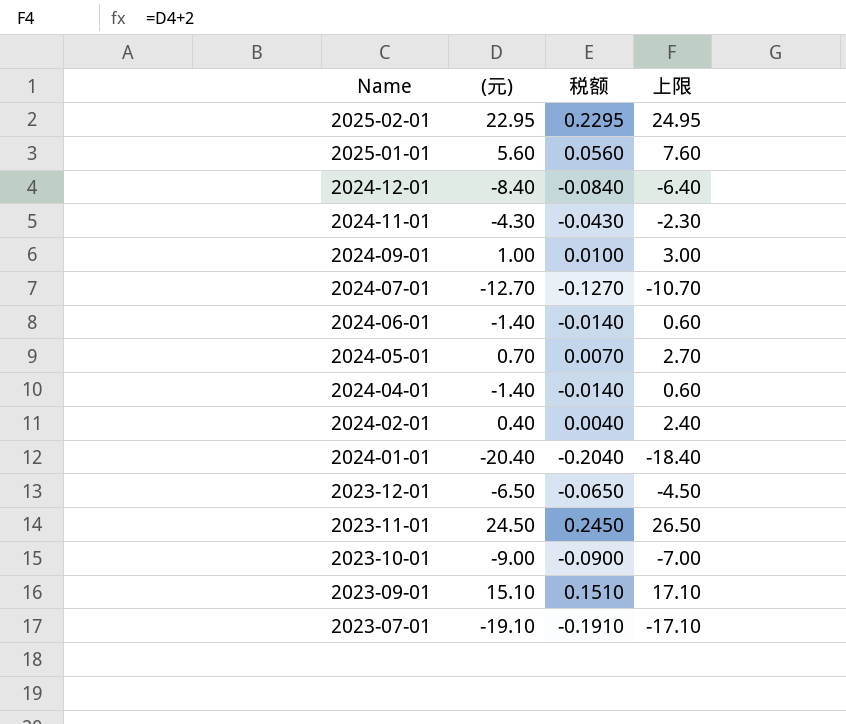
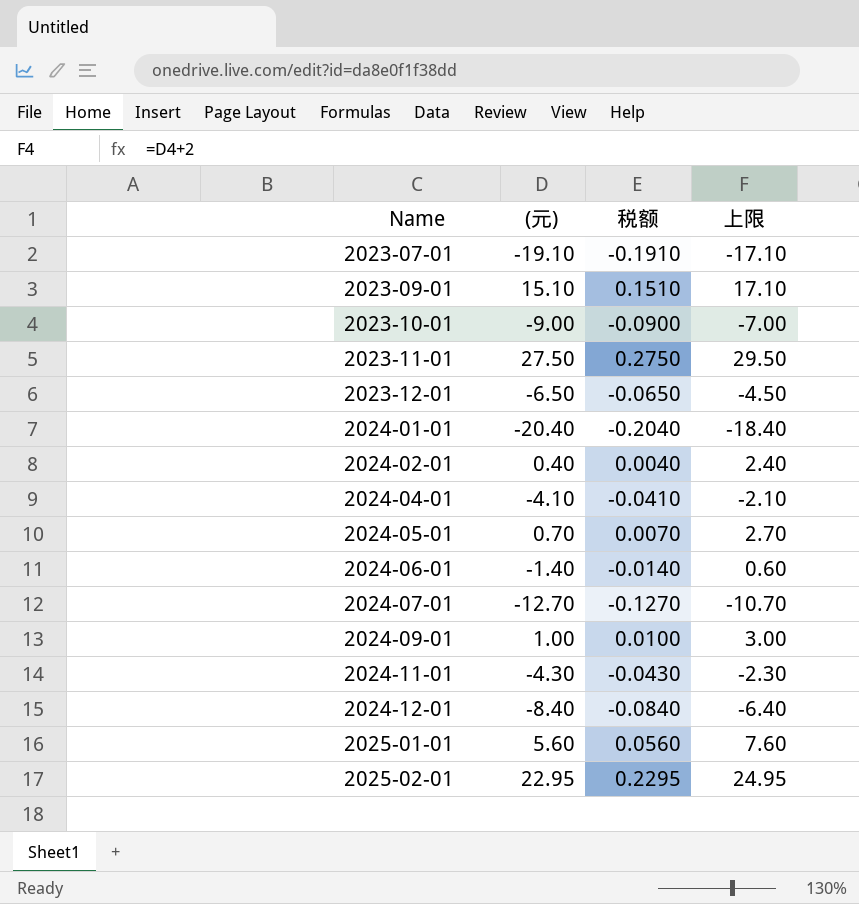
row order: Name descending -> Name ascending
2023-11-01 | (元): 24.50 -> 27.50
2023-11-01 | 税额: 0.2450 -> 0.2750
2023-11-01 | 上限: 26.50 -> 29.50
2024-04-01 | (元): -1.40 -> -4.10
2024-04-01 | 税额: -0.0140 -> -0.0410
2024-04-01 | 上限: 0.60 -> -2.10

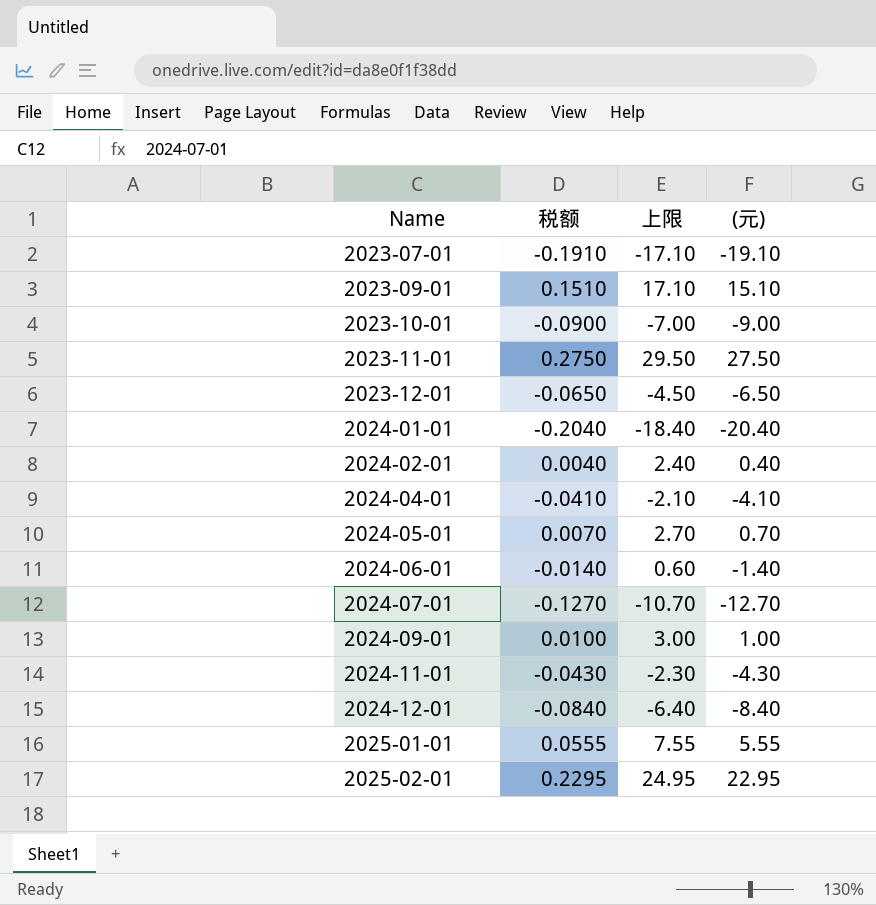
column (元) | position: 2 -> 4
2025-01-01 | 税额: 0.0560 -> 0.0555
2025-01-01 | 上限: 7.60 -> 7.55
2025-01-01 | (元): 5.60 -> 5.55

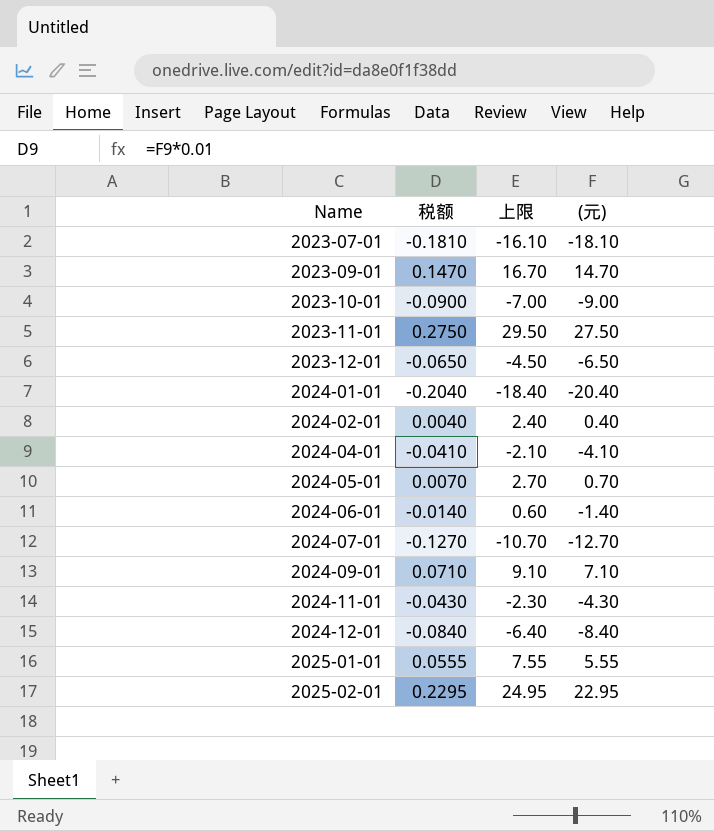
2023-07-01 | 税额: -0.1910 -> -0.1810
2023-07-01 | 上限: -17.10 -> -16.10
2023-07-01 | (元): -19.10 -> -18.10
2023-09-01 | 税额: 0.1510 -> 0.1470
2023-09-01 | 上限: 17.10 -> 16.70
2023-09-01 | (元): 15.10 -> 14.70
2024-09-01 | 税额: 0.0100 -> 0.0710
2024-09-01 | 上限: 3.00 -> 9.10
2024-09-01 | (元): 1.00 -> 7.10

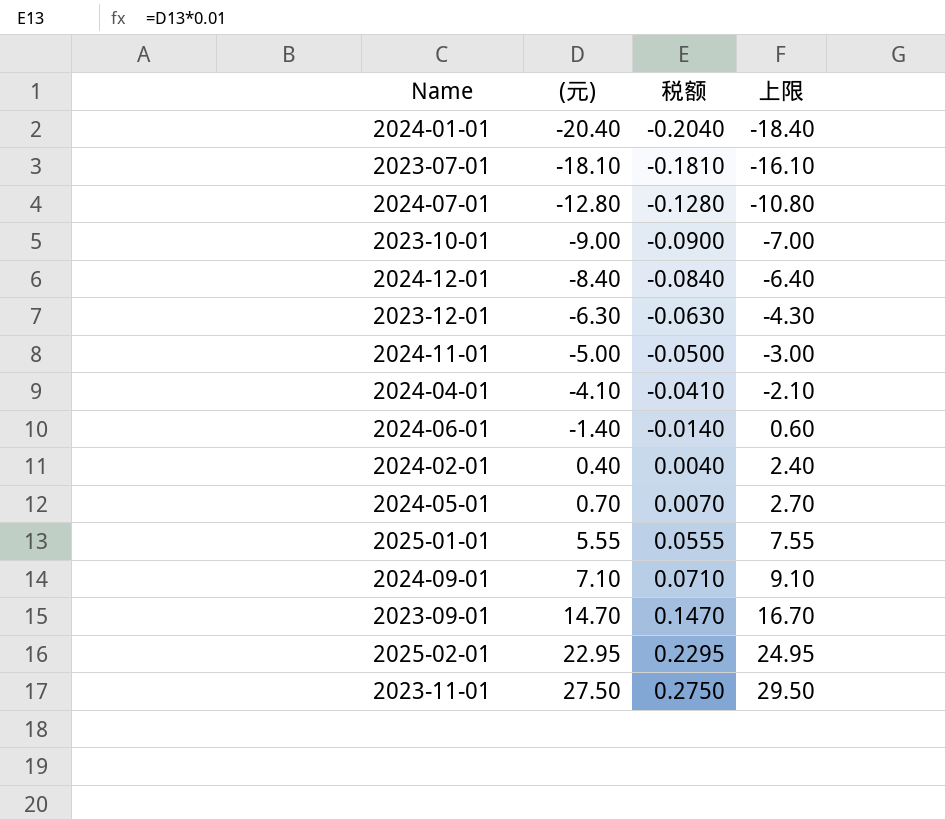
row order: Name ascending -> (元) ascending
column (元) | position: 4 -> 2
2024-07-01 | (元): -12.70 -> -12.80
2024-07-01 | 税额: -0.1270 -> -0.1280
2024-07-01 | 上限: -10.70 -> -10.80
2023-12-01 | (元): -6.50 -> -6.30
2023-12-01 | 税额: -0.0650 -> -0.0630
2023-12-01 | 上限: -4.50 -> -4.30
2024-11-01 | (元): -4.30 -> -5.00
2024-11-01 | 税额: -0.0430 -> -0.0500
2024-11-01 | 上限: -2.30 -> -3.00

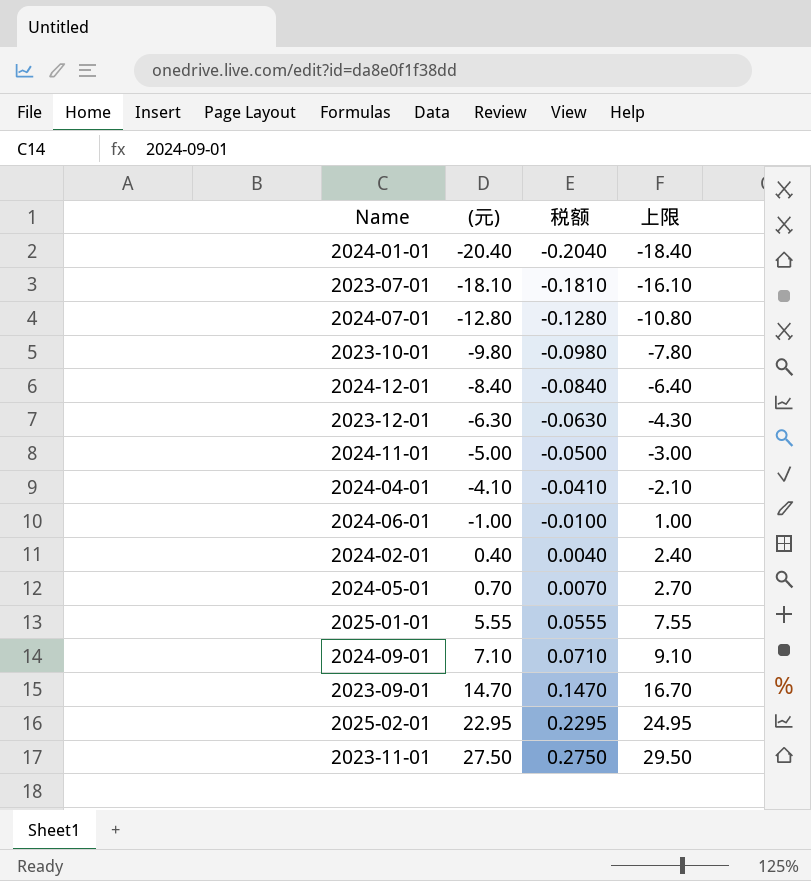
2023-10-01 | (元): -9.00 -> -9.80
2023-10-01 | 税额: -0.0900 -> -0.0980
2023-10-01 | 上限: -7.00 -> -7.80
2024-06-01 | (元): -1.40 -> -1.00
2024-06-01 | 税额: -0.0140 -> -0.0100
2024-06-01 | 上限: 0.60 -> 1.00

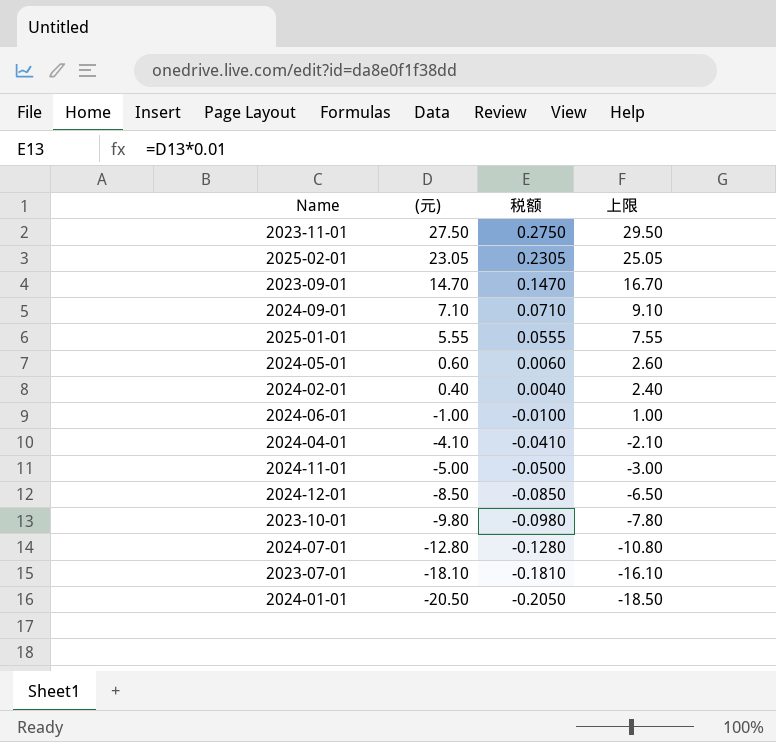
row order: (元) ascending -> (元) descending
row 2023-12-01: -6.30 | -0.0630 | -4.30 -> none
2025-02-01 | (元): 22.95 -> 23.05
2025-02-01 | 税额: 0.2295 -> 0.2305
2025-02-01 | 上限: 24.95 -> 25.05
2024-05-01 | (元): 0.70 -> 0.60
2024-05-01 | 税额: 0.0070 -> 0.0060
2024-05-01 | 上限: 2.70 -> 2.60
2024-12-01 | (元): -8.40 -> -8.50
2024-12-01 | 税额: -0.0840 -> -0.0850
2024-12-01 | 上限: -6.40 -> -6.50
2024-01-01 | (元): -20.40 -> -20.50
2024-01-01 | 税额: -0.2040 -> -0.2050
2024-01-01 | 上限: -18.40 -> -18.50

